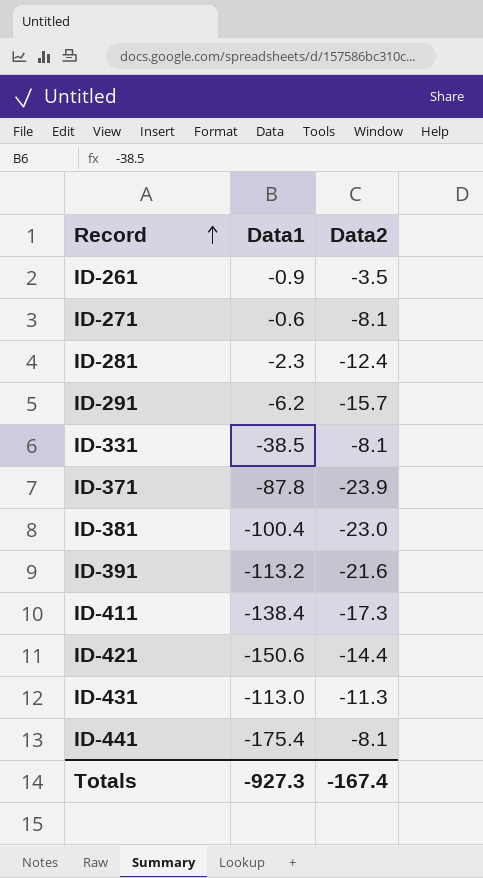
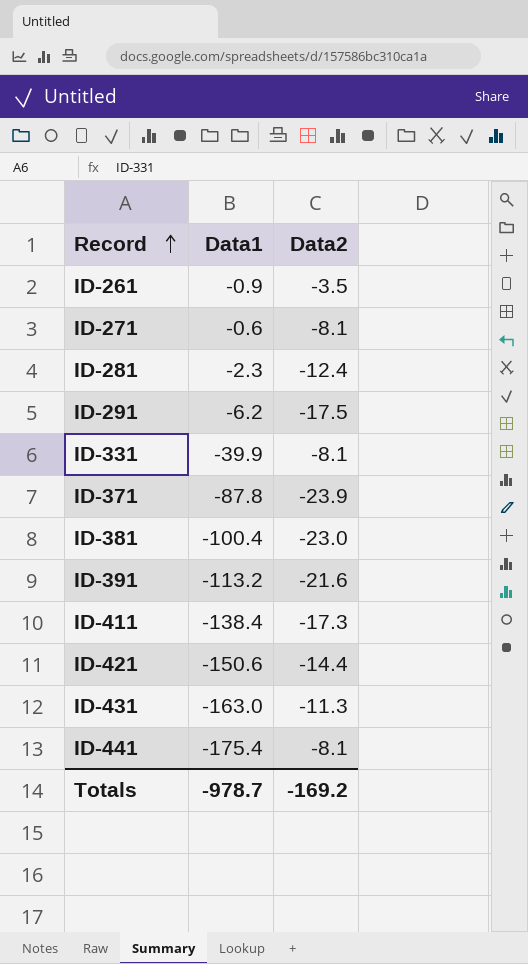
ID-291 | Data2: -15.7 -> -17.5
ID-331 | Data1: -38.5 -> -39.9
ID-431 | Data1: -113.0 -> -163.0
Totals | Data1: -927.3 -> -978.7
Totals | Data2: -167.4 -> -169.2

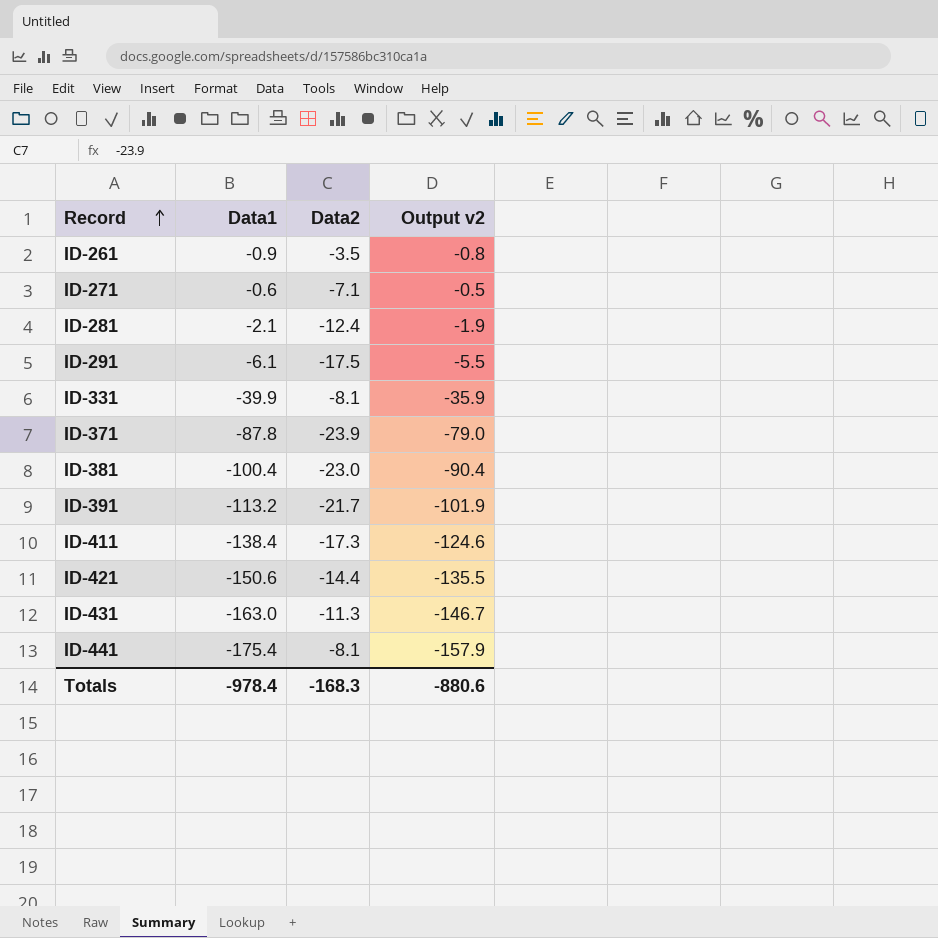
column Output v2 | formula: none -> [Data1] * 0.9
ID-271 | Data2: -8.1 -> -7.1
ID-281 | Data1: -2.3 -> -2.1
ID-291 | Data1: -6.2 -> -6.1
ID-391 | Data2: -21.6 -> -21.7
Totals | Data1: -978.7 -> -978.4
Totals | Data2: -169.2 -> -168.3

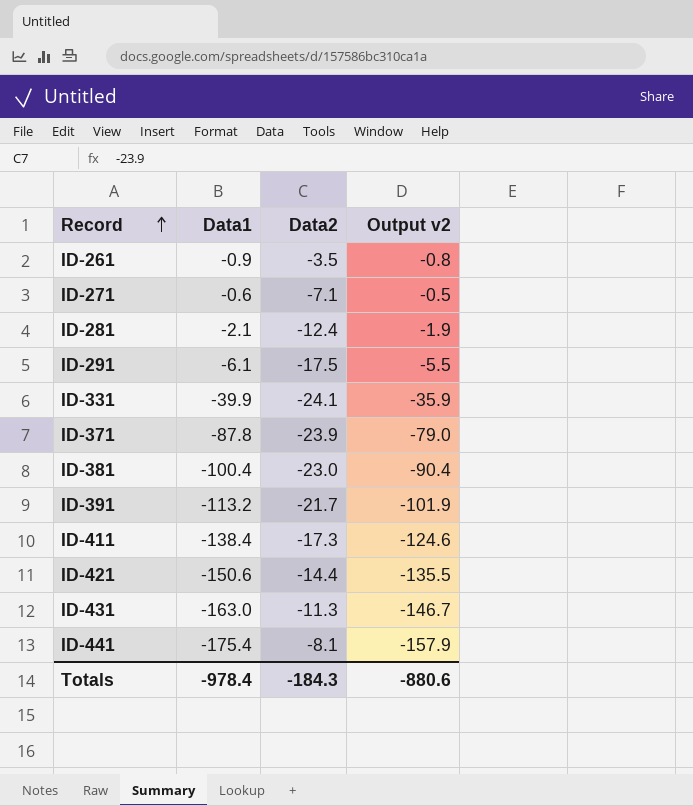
ID-331 | Data2: -8.1 -> -24.1
Totals | Data2: -168.3 -> -184.3

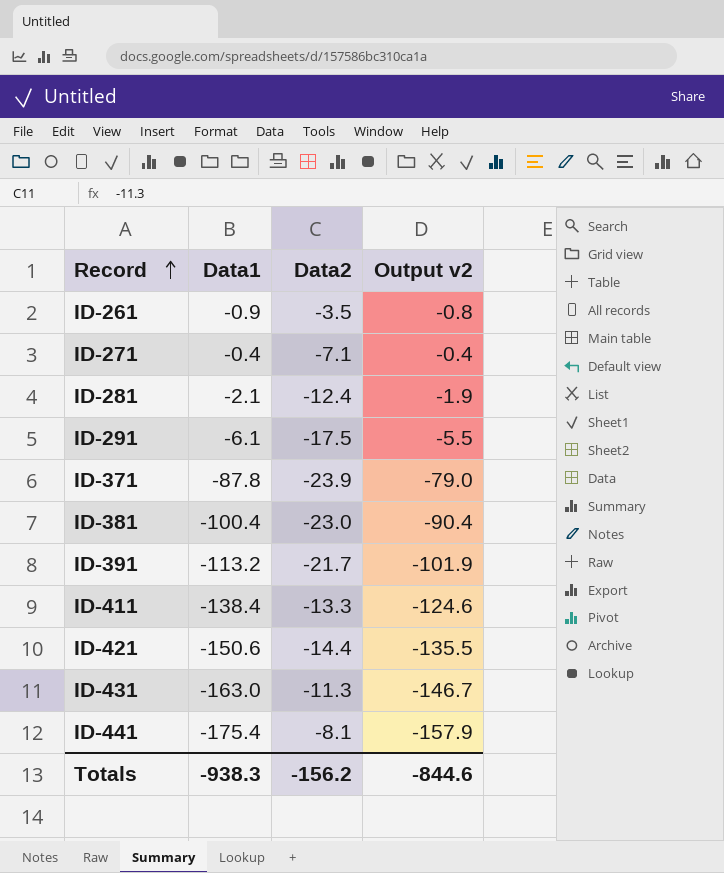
row ID-331: -39.9 | -24.1 | -35.9 -> none
ID-271 | Data1: -0.6 -> -0.4
ID-271 | Output v2: -0.5 -> -0.4
ID-411 | Data2: -17.3 -> -13.3
Totals | Data1: -978.4 -> -938.3
Totals | Data2: -184.3 -> -156.2
Totals | Output v2: -880.6 -> -844.6

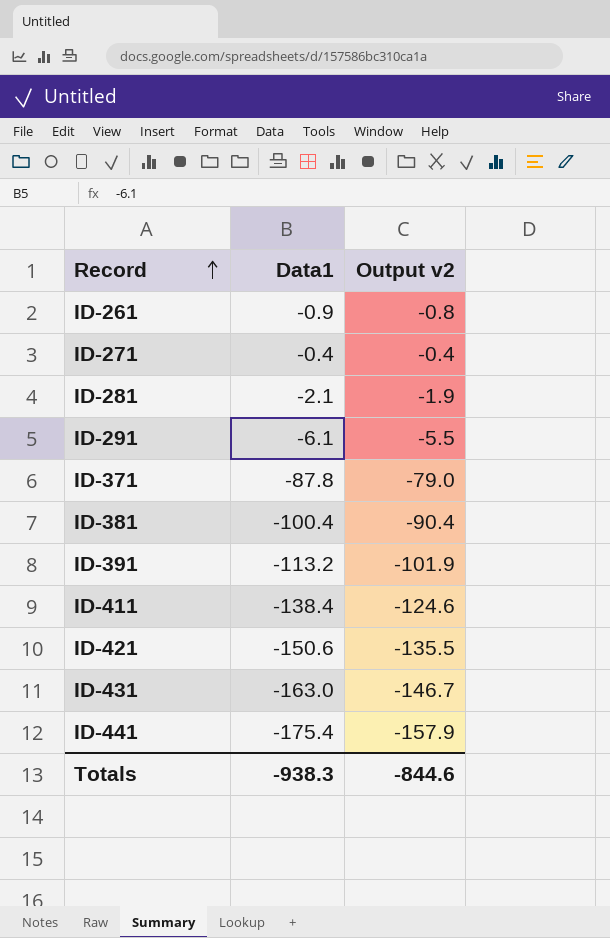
column Data2 | position: 3 -> none

